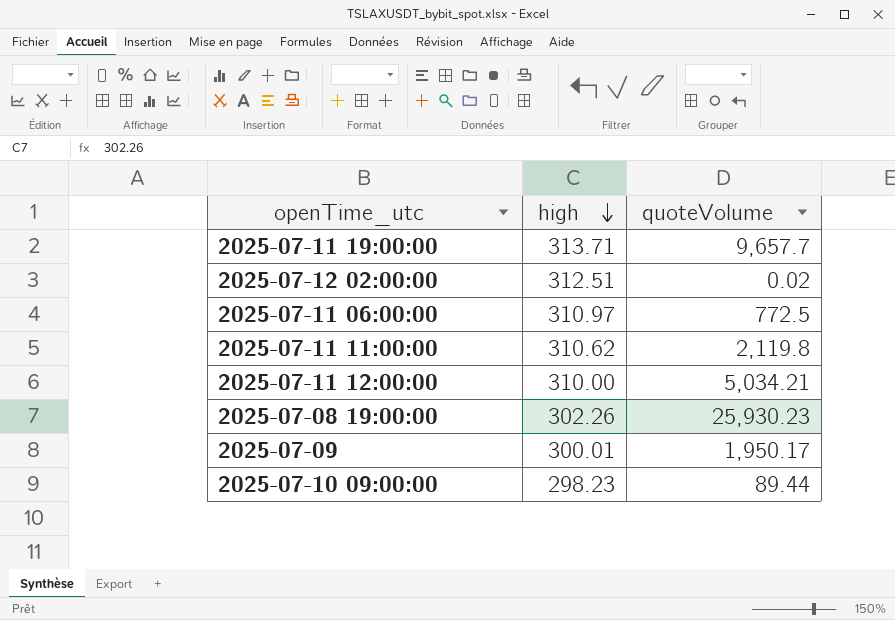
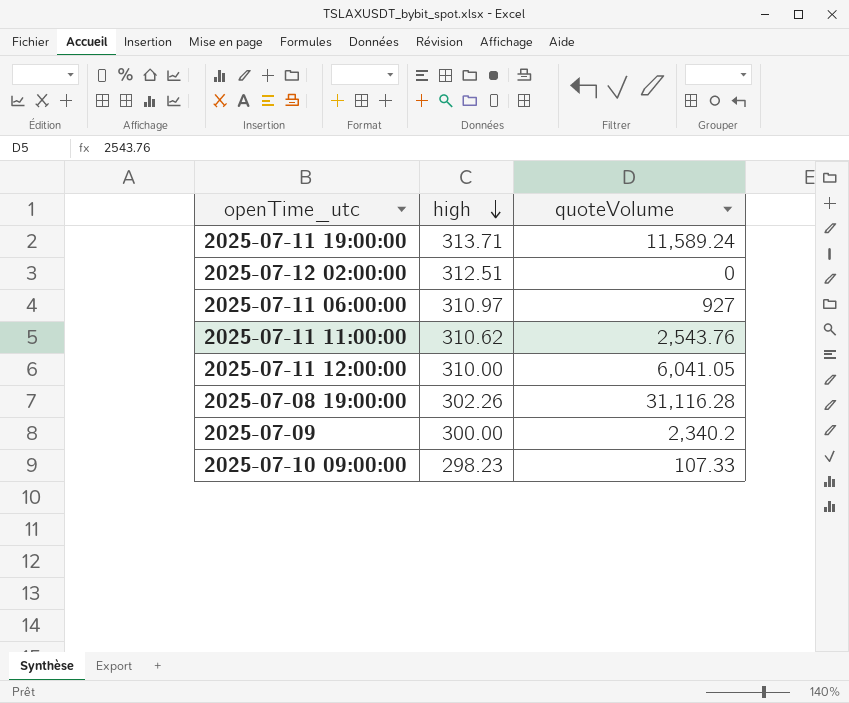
2025-07-11 19:00:00 | quoteVolume: 9,657.7 -> 11,589.24
2025-07-12 02:00:00 | quoteVolume: 0.02 -> 0
2025-07-11 06:00:00 | quoteVolume: 772.5 -> 927
2025-07-11 11:00:00 | quoteVolume: 2,119.8 -> 2,543.76
2025-07-11 12:00:00 | quoteVolume: 5,034.21 -> 6,041.05
2025-07-08 19:00:00 | quoteVolume: 25,930.23 -> 31,116.28
2025-07-09 | high: 300.01 -> 300.00
2025-07-09 | quoteVolume: 1,950.17 -> 2,340.2
2025-07-10 09:00:00 | quoteVolume: 89.44 -> 107.33

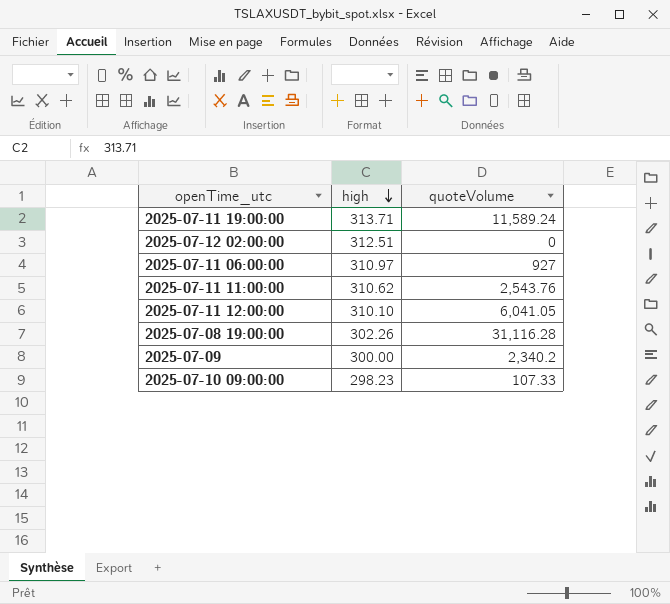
2025-07-11 12:00:00 | high: 310.00 -> 310.10

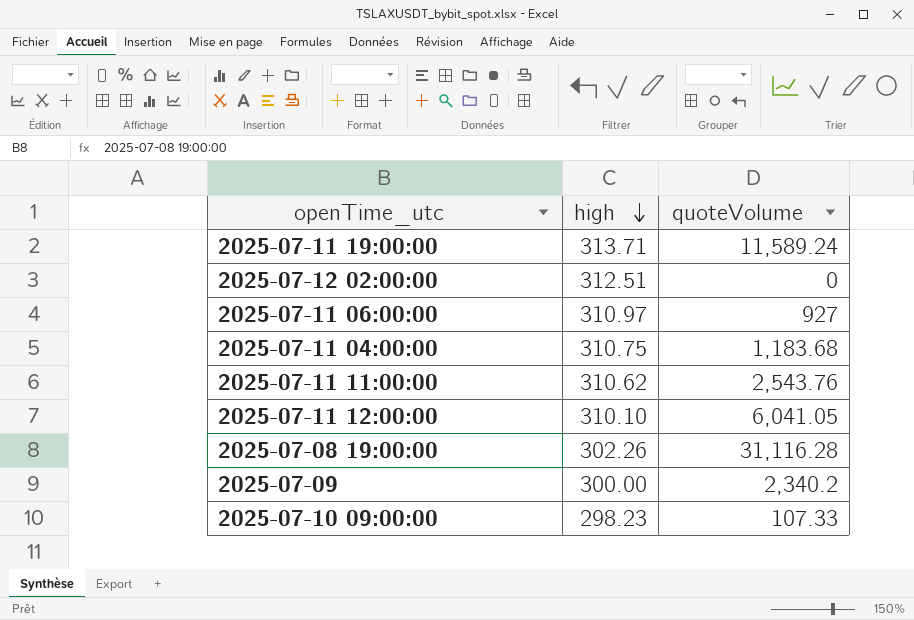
row 2025-07-11 04:00:00: none -> 310.75 | 1,183.68

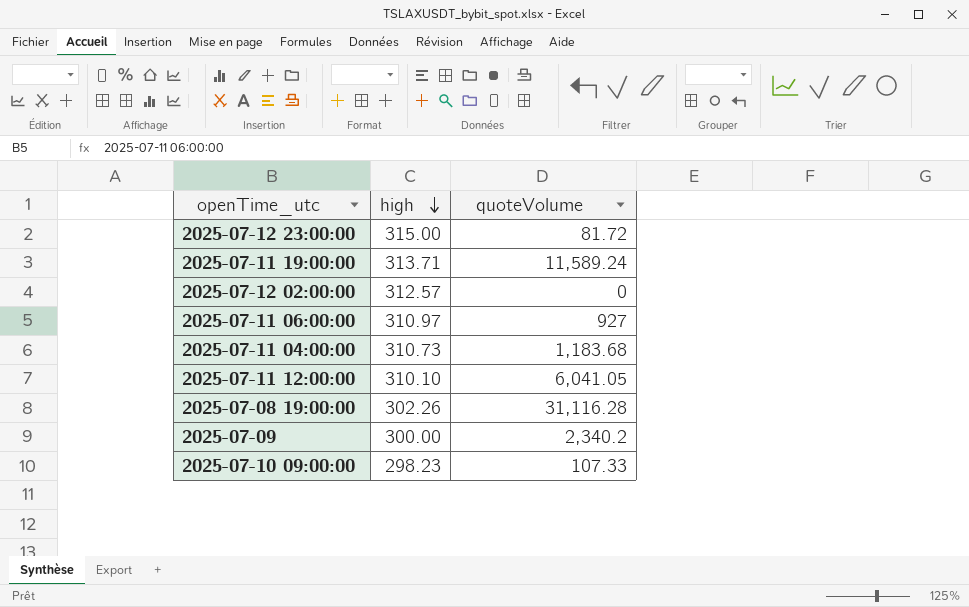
row 2025-07-11 11:00:00: 310.62 | 2,543.76 -> none
row 2025-07-12 23:00:00: none -> 315.00 | 81.72
2025-07-12 02:00:00 | high: 312.51 -> 312.57
2025-07-11 04:00:00 | high: 310.75 -> 310.73

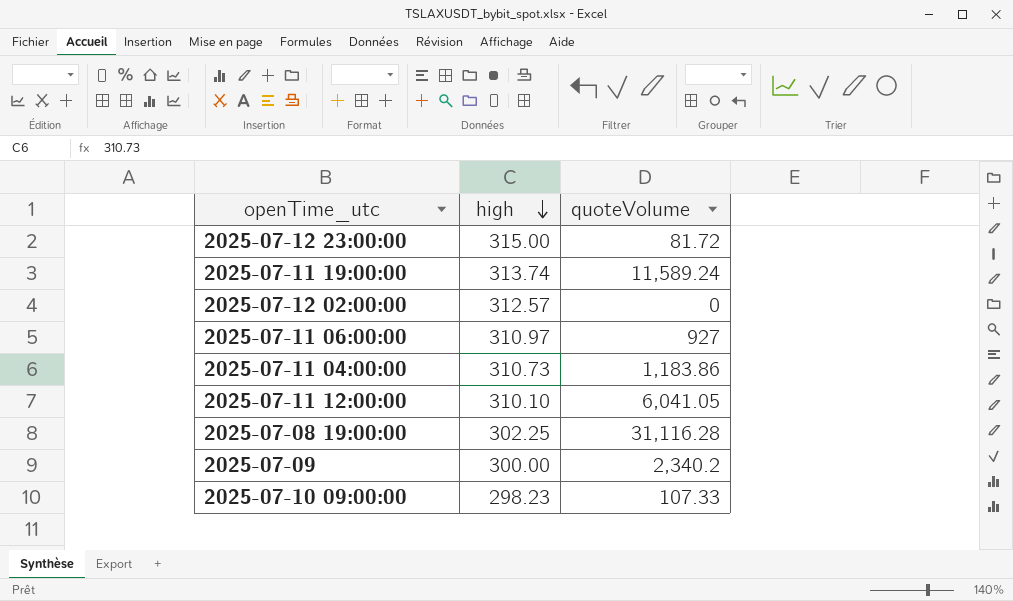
2025-07-11 19:00:00 | high: 313.71 -> 313.74
2025-07-11 04:00:00 | quoteVolume: 1,183.68 -> 1,183.86
2025-07-08 19:00:00 | high: 302.26 -> 302.25

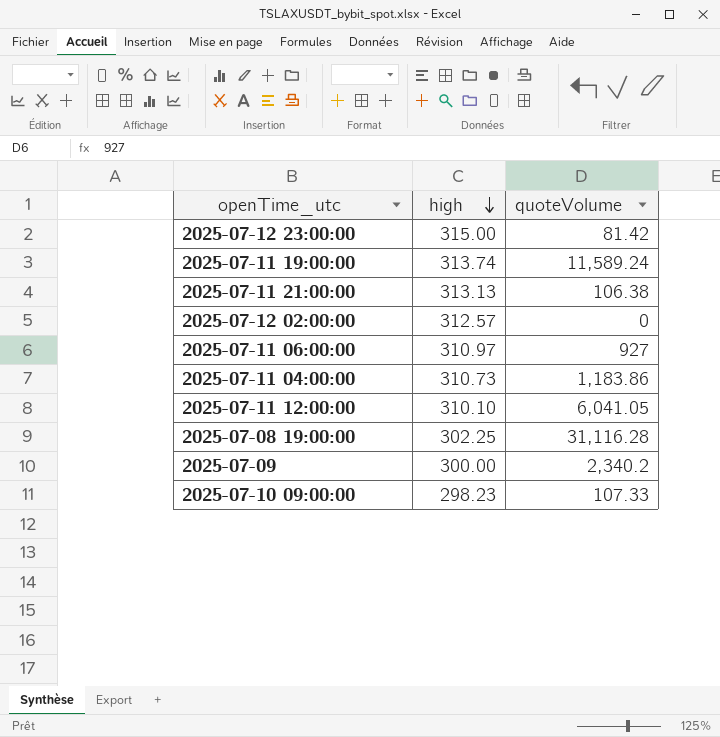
2025-07-12 23:00:00 | quoteVolume: 81.72 -> 81.42
row 2025-07-11 21:00:00: none -> 313.13 | 106.38

